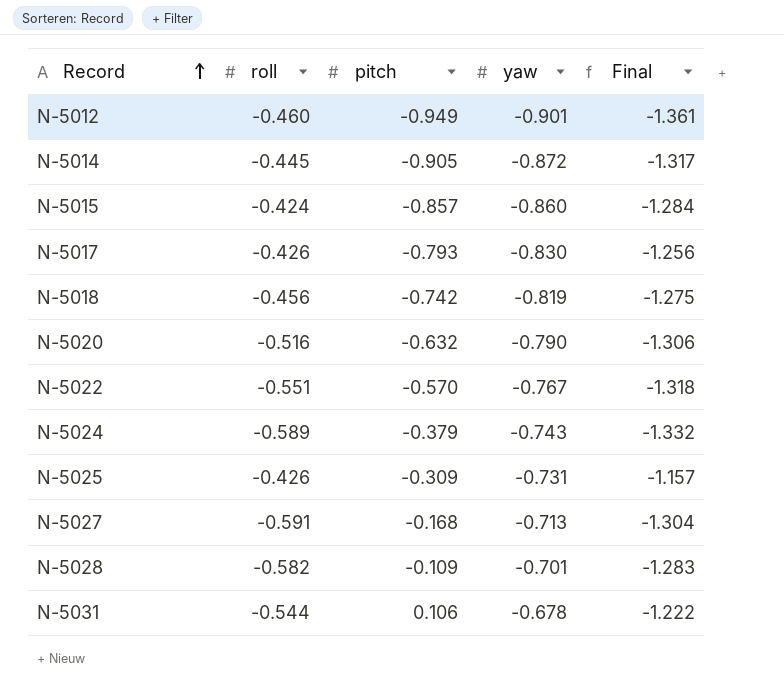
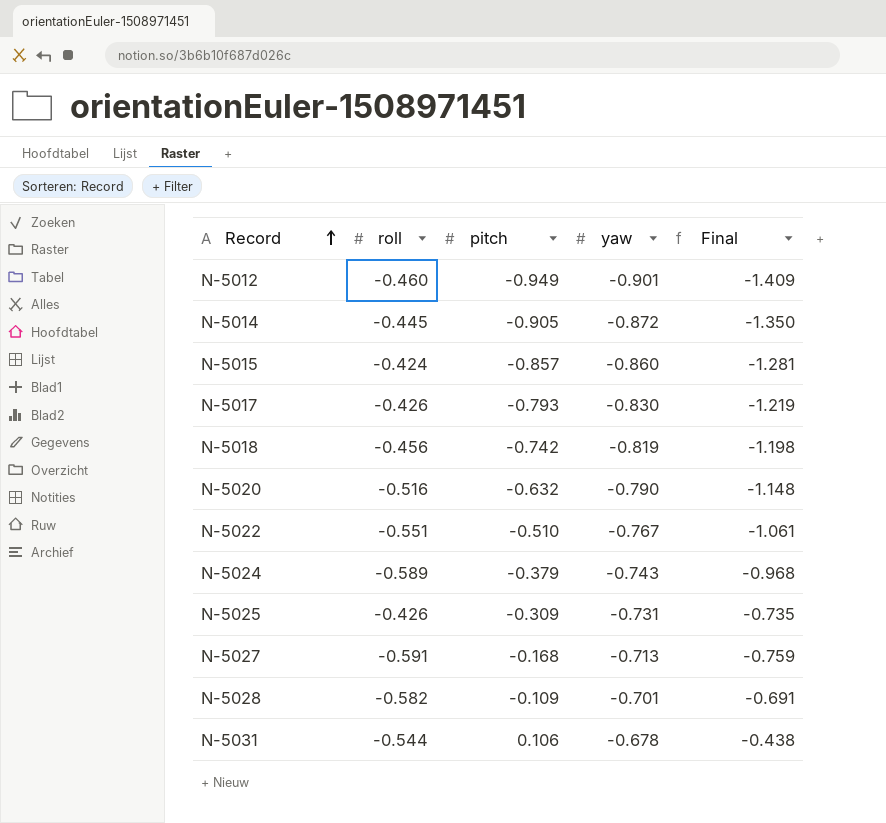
column Final | formula: [roll] + [yaw] -> [roll] + [pitch]
N-5022 | pitch: -0.570 -> -0.510

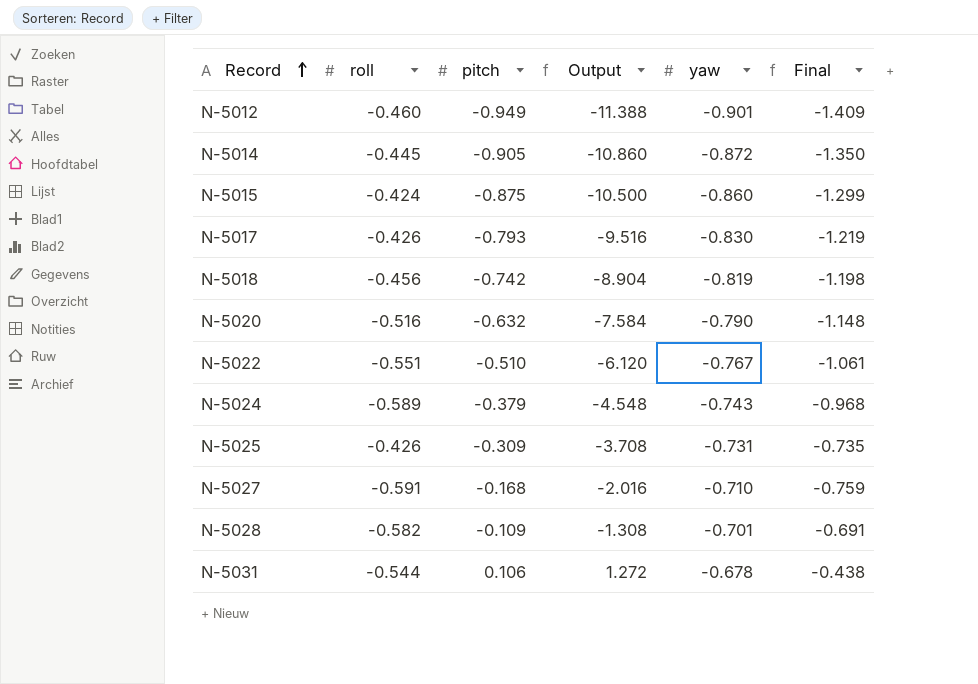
column Output | formula: none -> [pitch] * 12
N-5015 | pitch: -0.857 -> -0.875
N-5015 | Final: -1.281 -> -1.299
N-5027 | yaw: -0.713 -> -0.710

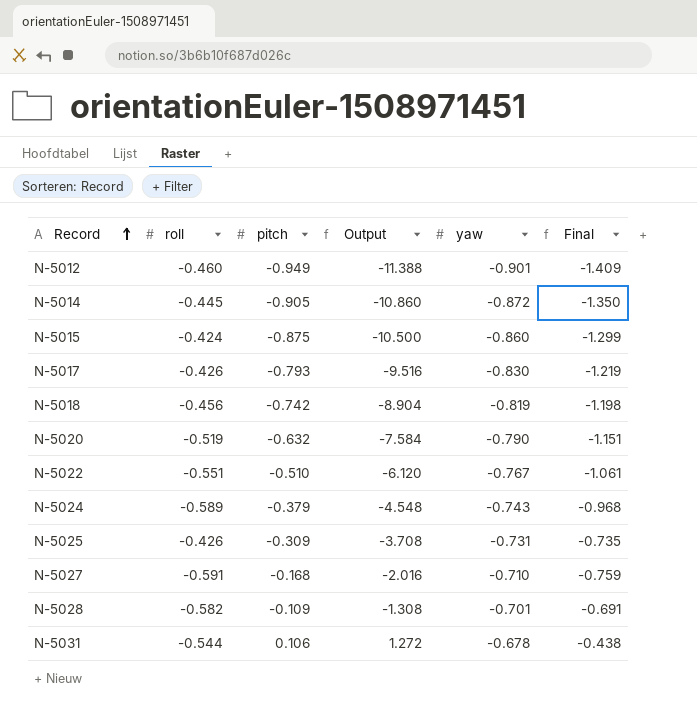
N-5020 | roll: -0.516 -> -0.519
N-5020 | Final: -1.148 -> -1.151

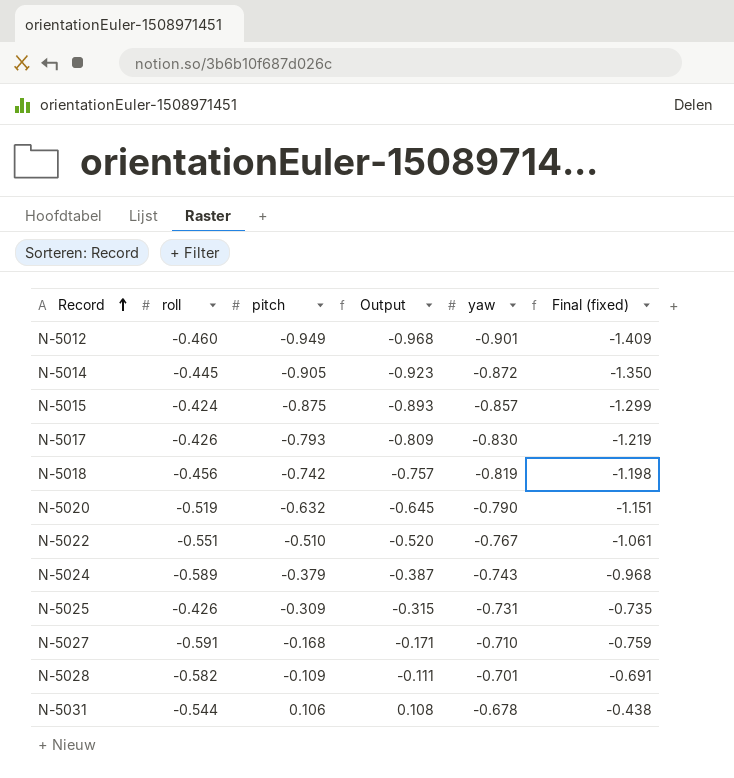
column Output | formula: [pitch] * 12 -> [pitch] * 1.02
column name: Final -> Final (fixed)
N-5015 | yaw: -0.860 -> -0.857

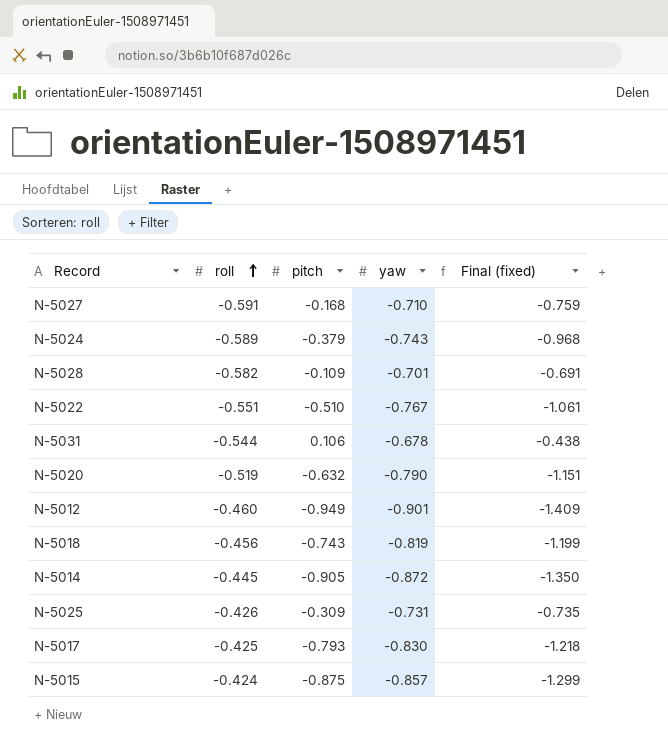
row order: Record ascending -> roll ascending
column Output | formula: [pitch] * 1.02 -> none
N-5018 | pitch: -0.742 -> -0.743
N-5018 | Final (fixed): -1.198 -> -1.199
N-5017 | roll: -0.426 -> -0.425
N-5017 | Final (fixed): -1.219 -> -1.218

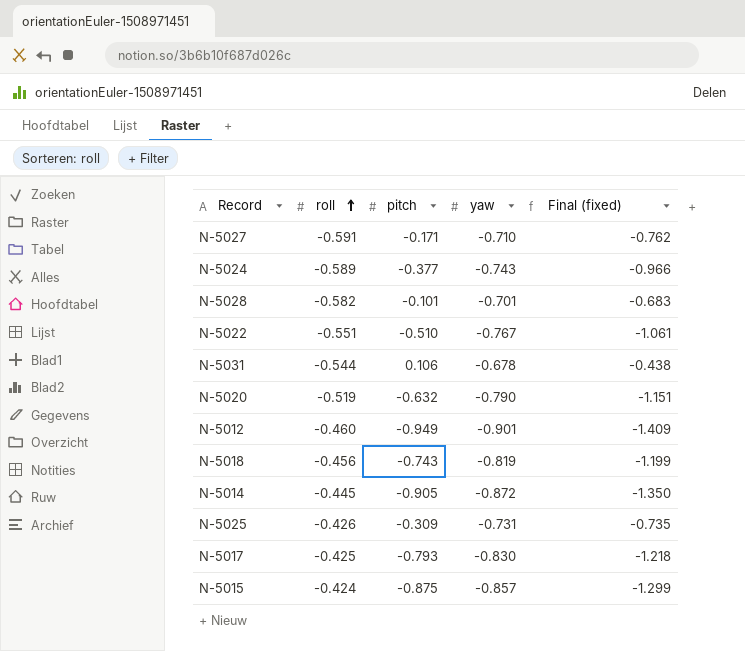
N-5027 | pitch: -0.168 -> -0.171
N-5027 | Final (fixed): -0.759 -> -0.762
N-5024 | pitch: -0.379 -> -0.377
N-5024 | Final (fixed): -0.968 -> -0.966
N-5028 | pitch: -0.109 -> -0.101
N-5028 | Final (fixed): -0.691 -> -0.683

